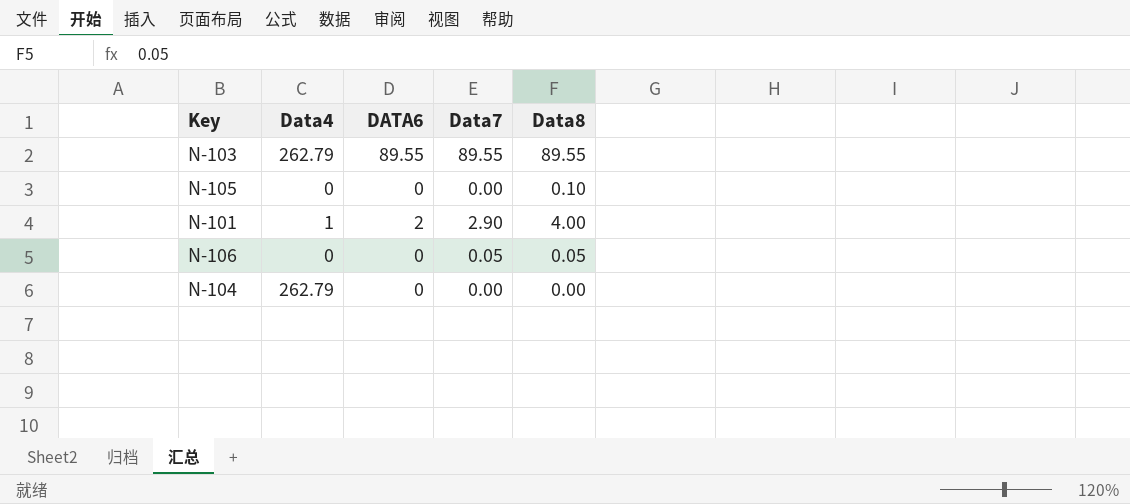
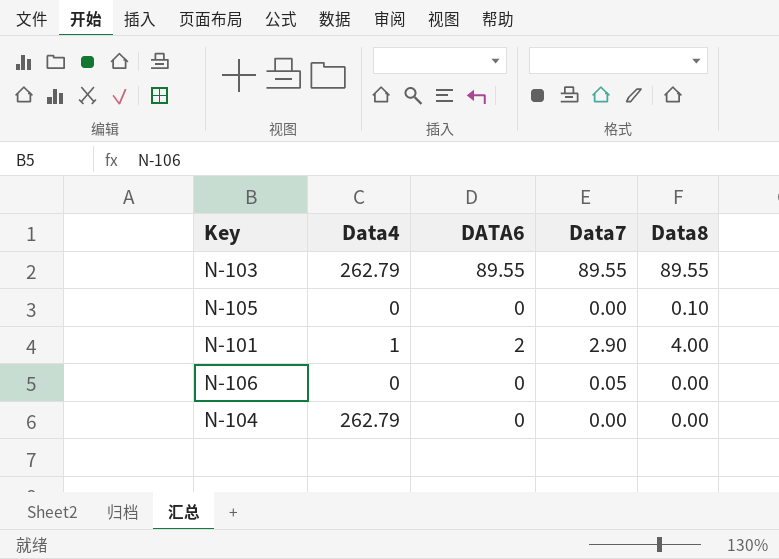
N-106 | Data8: 0.05 -> 0.00

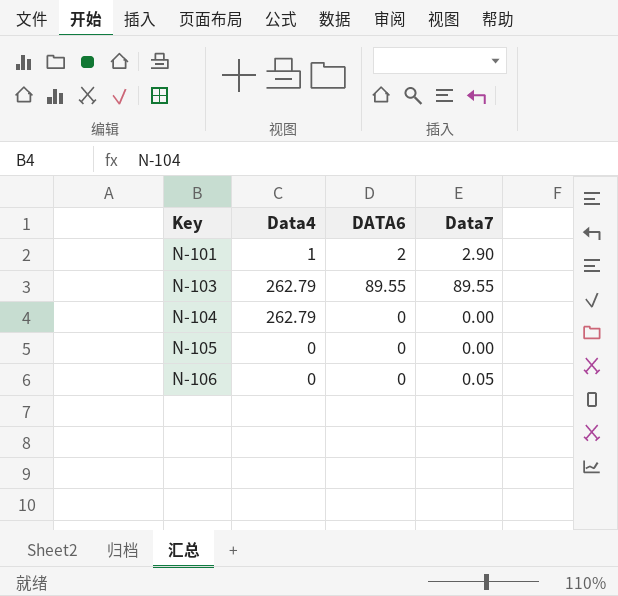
row order: none -> Key ascending
column Data8 | position: 5 -> none

